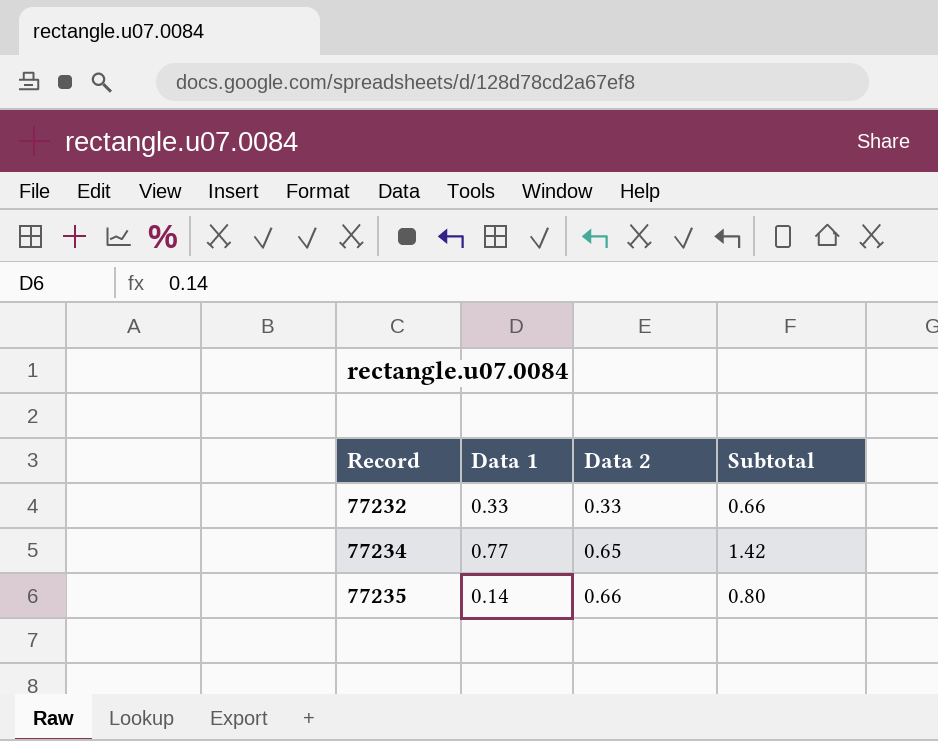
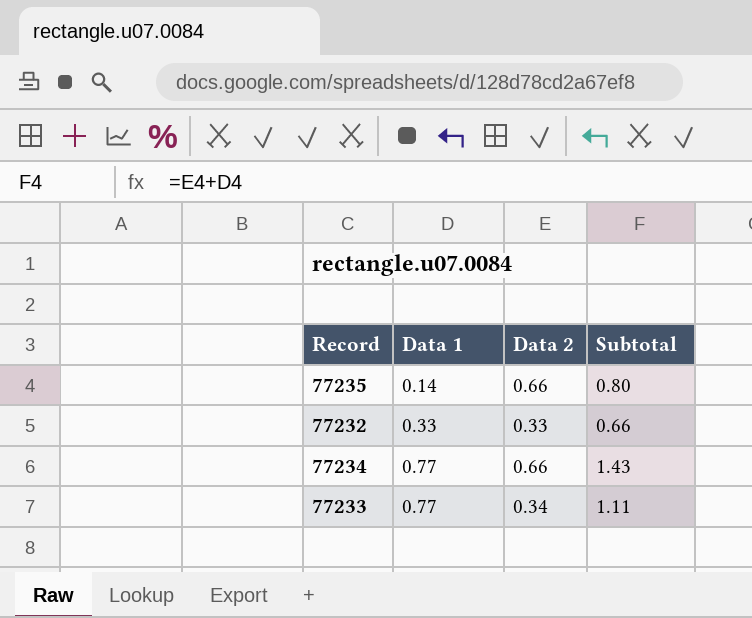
row order: Record ascending -> Data 1 ascending
77234 | Data 2: 0.65 -> 0.66
77234 | Subtotal: 1.42 -> 1.43
row 77233: none -> 0.77 | 0.34 | 1.11

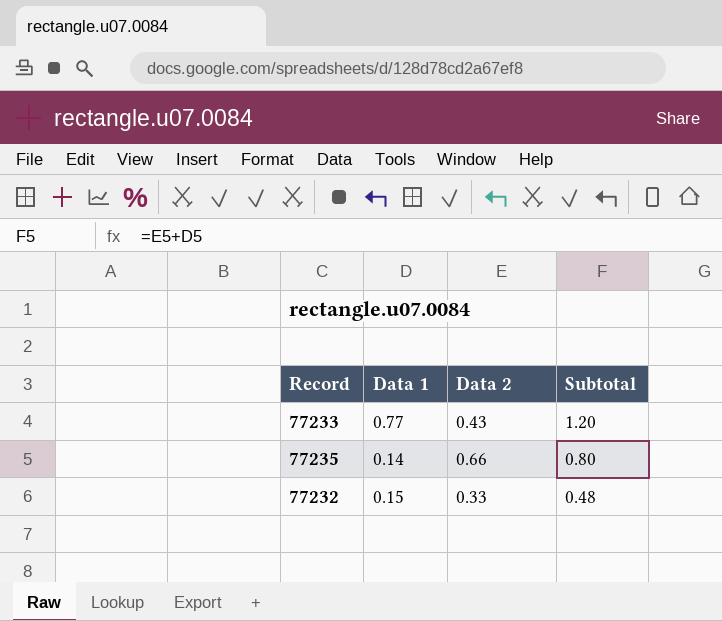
row order: Data 1 ascending -> Subtotal descending
row 77234: 0.77 | 0.66 | 1.43 -> none
77233 | Data 2: 0.34 -> 0.43
77233 | Subtotal: 1.11 -> 1.20
77232 | Data 1: 0.33 -> 0.15
77232 | Subtotal: 0.66 -> 0.48

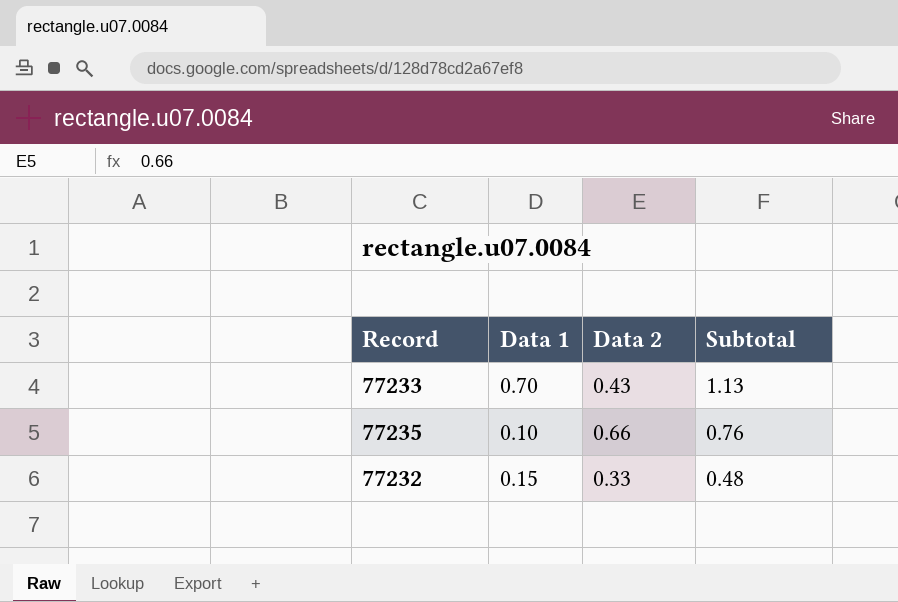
77233 | Data 1: 0.77 -> 0.70
77233 | Subtotal: 1.20 -> 1.13
77235 | Data 1: 0.14 -> 0.10
77235 | Subtotal: 0.80 -> 0.76

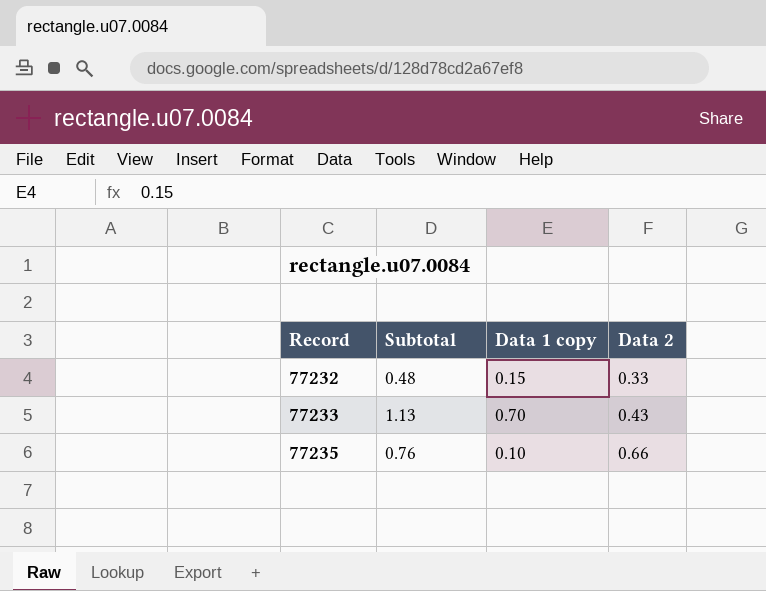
row order: Subtotal descending -> Record ascending
column Subtotal | position: 4 -> 2
column name: Data 1 -> Data 1 copy

